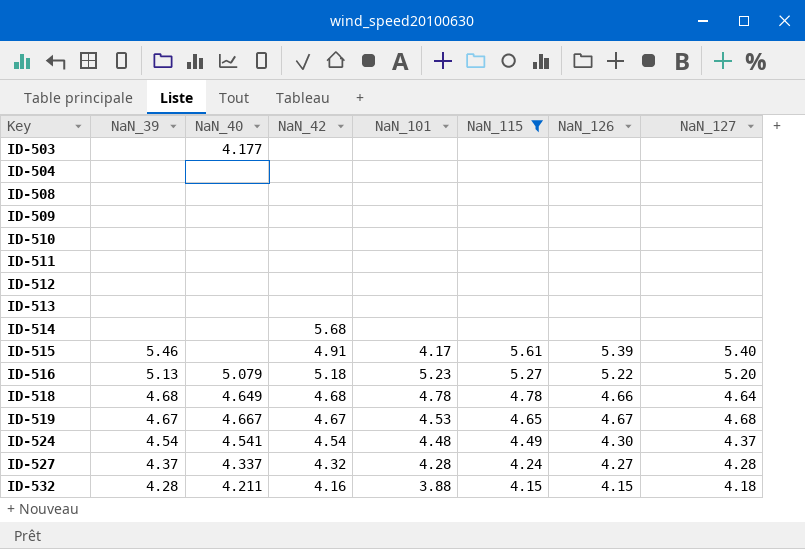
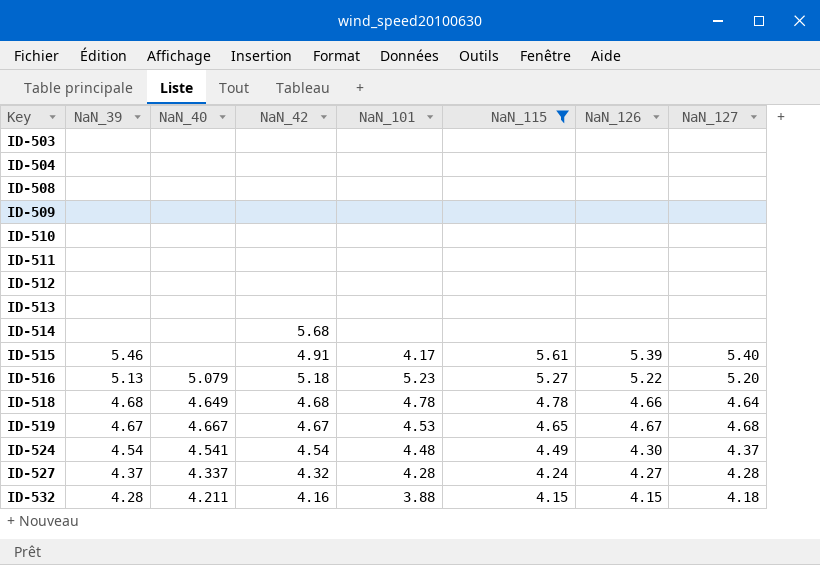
ID-503 | NaN_40: 4.177 -> none

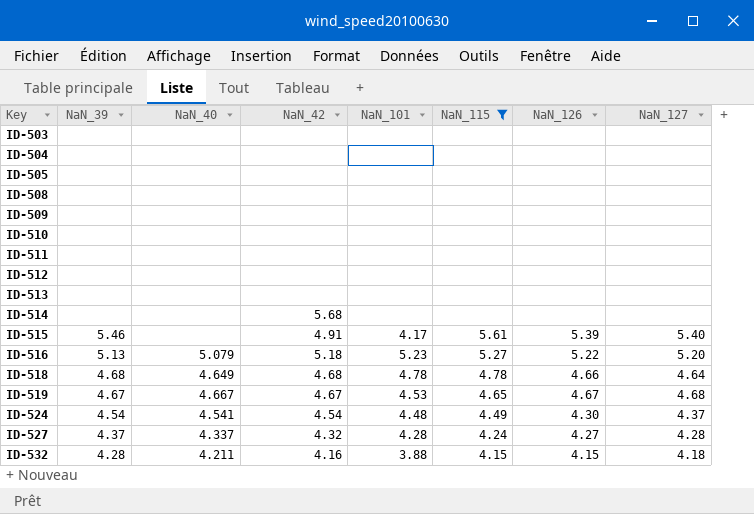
row ID-505: none -> none | none | none | none | none | none | none

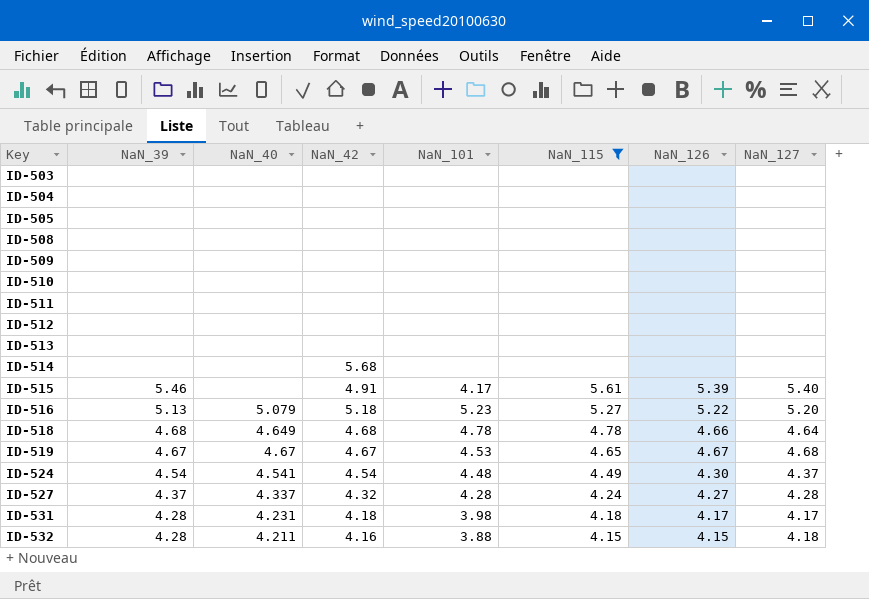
ID-519 | NaN_40: 4.667 -> 4.67
row ID-531: none -> 4.28 | 4.231 | 4.18 | 3.98 | 4.18 | 4.17 | 4.17

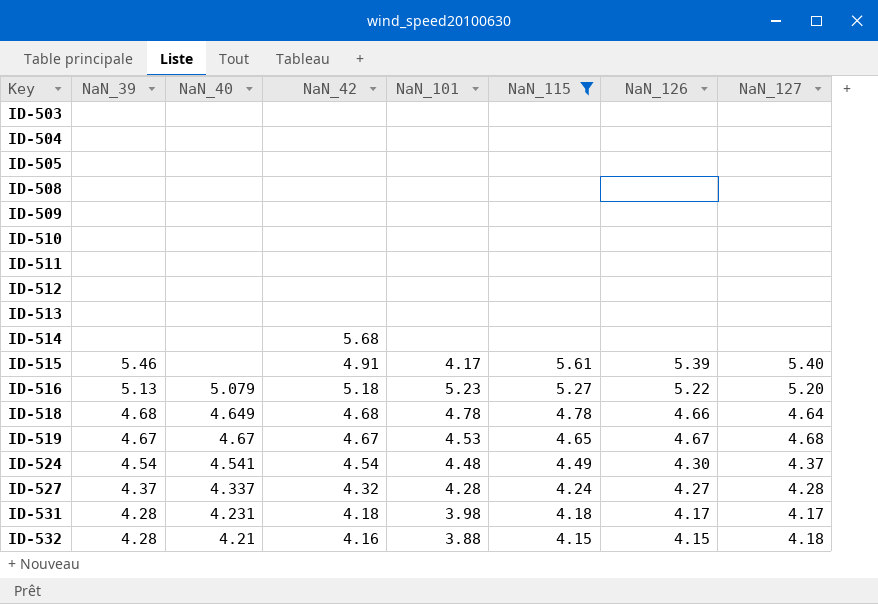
ID-532 | NaN_40: 4.211 -> 4.21

